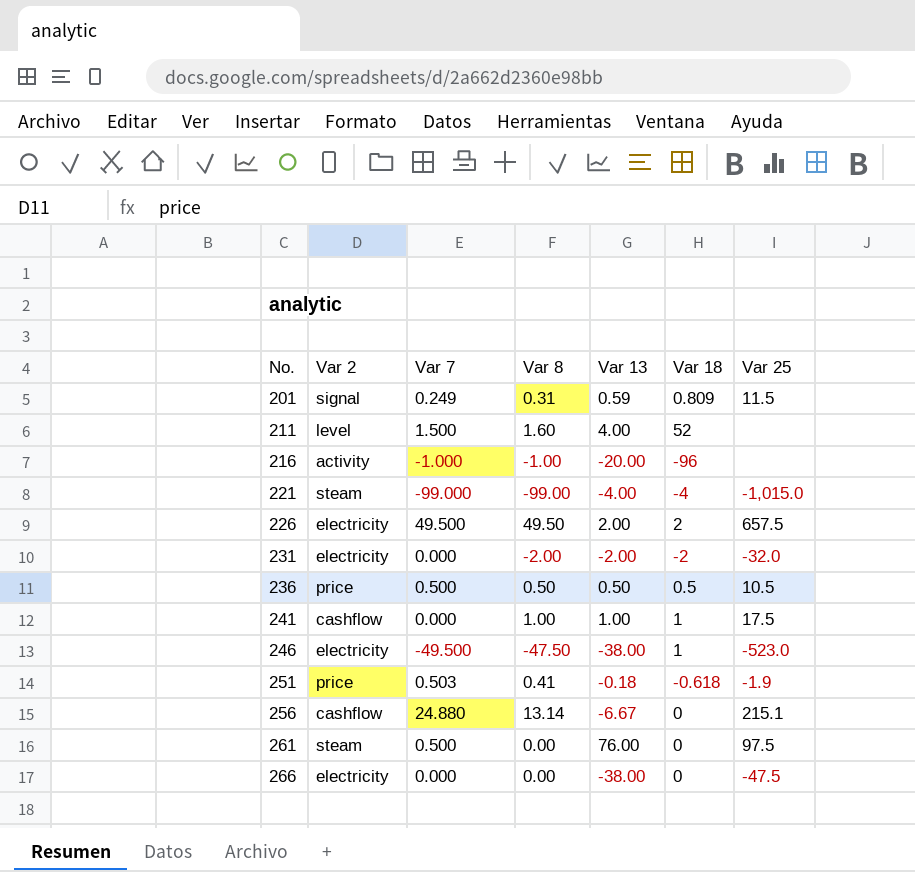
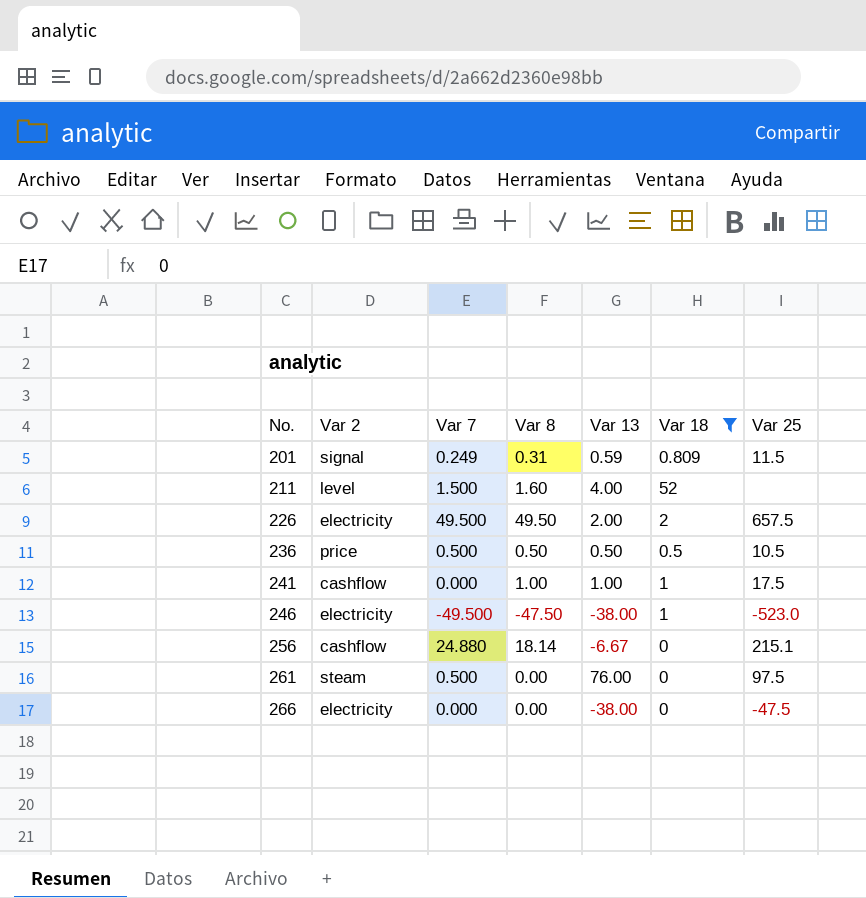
filter: none -> Var 18 >= 0
256 | Var 8: 13.14 -> 18.14

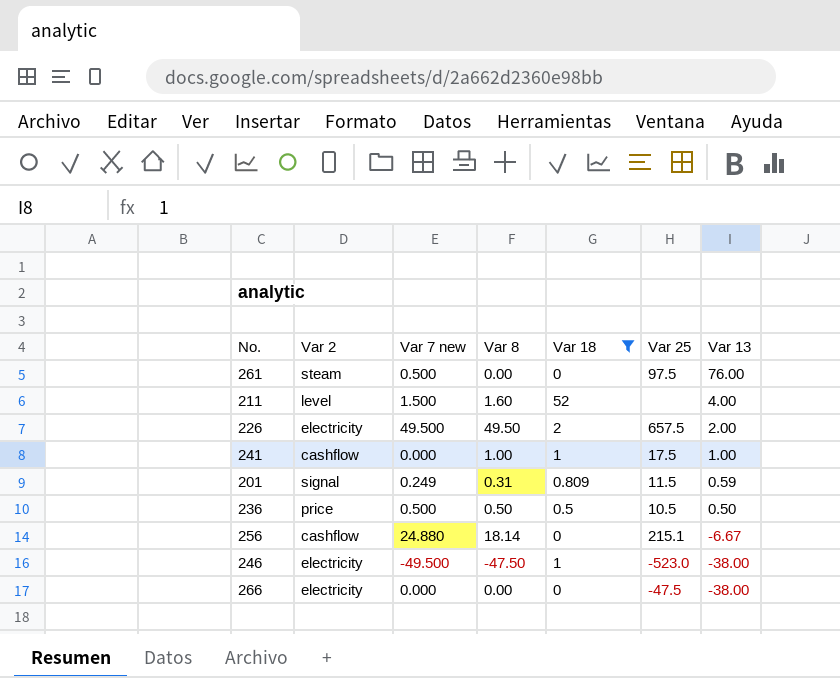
row order: No. ascending -> Var 13 descending
column name: Var 7 -> Var 7 new
column Var 13 | position: 5 -> 7

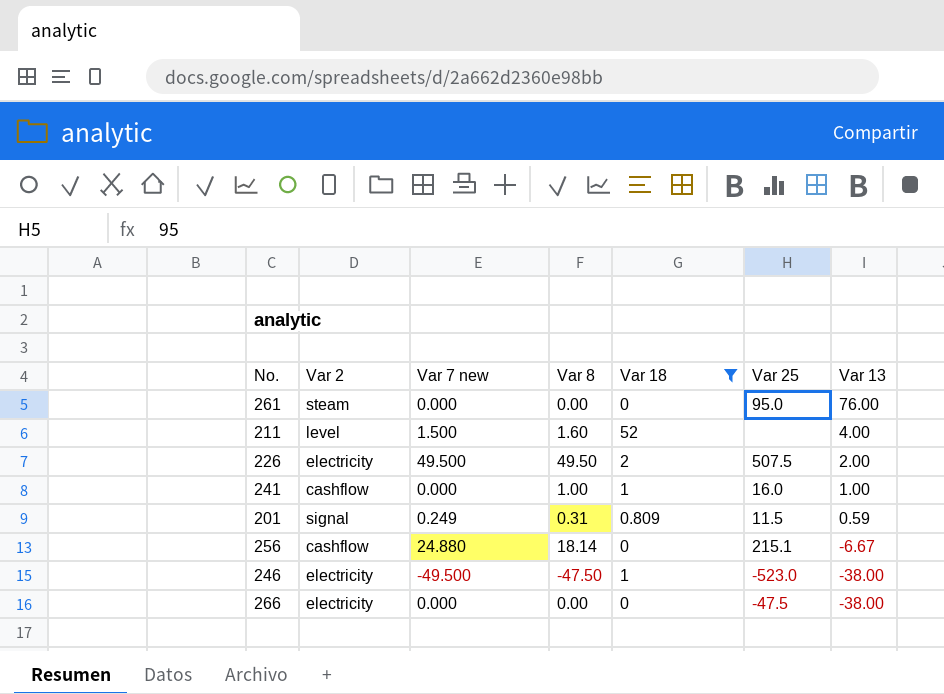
row 236: price | 0.500 | 0.50 | 0.5 | 10.5 | 0.50 -> none
261 | Var 7 new: 0.500 -> 0.000
261 | Var 25: 97.5 -> 95.0
226 | Var 25: 657.5 -> 507.5
241 | Var 25: 17.5 -> 16.0

